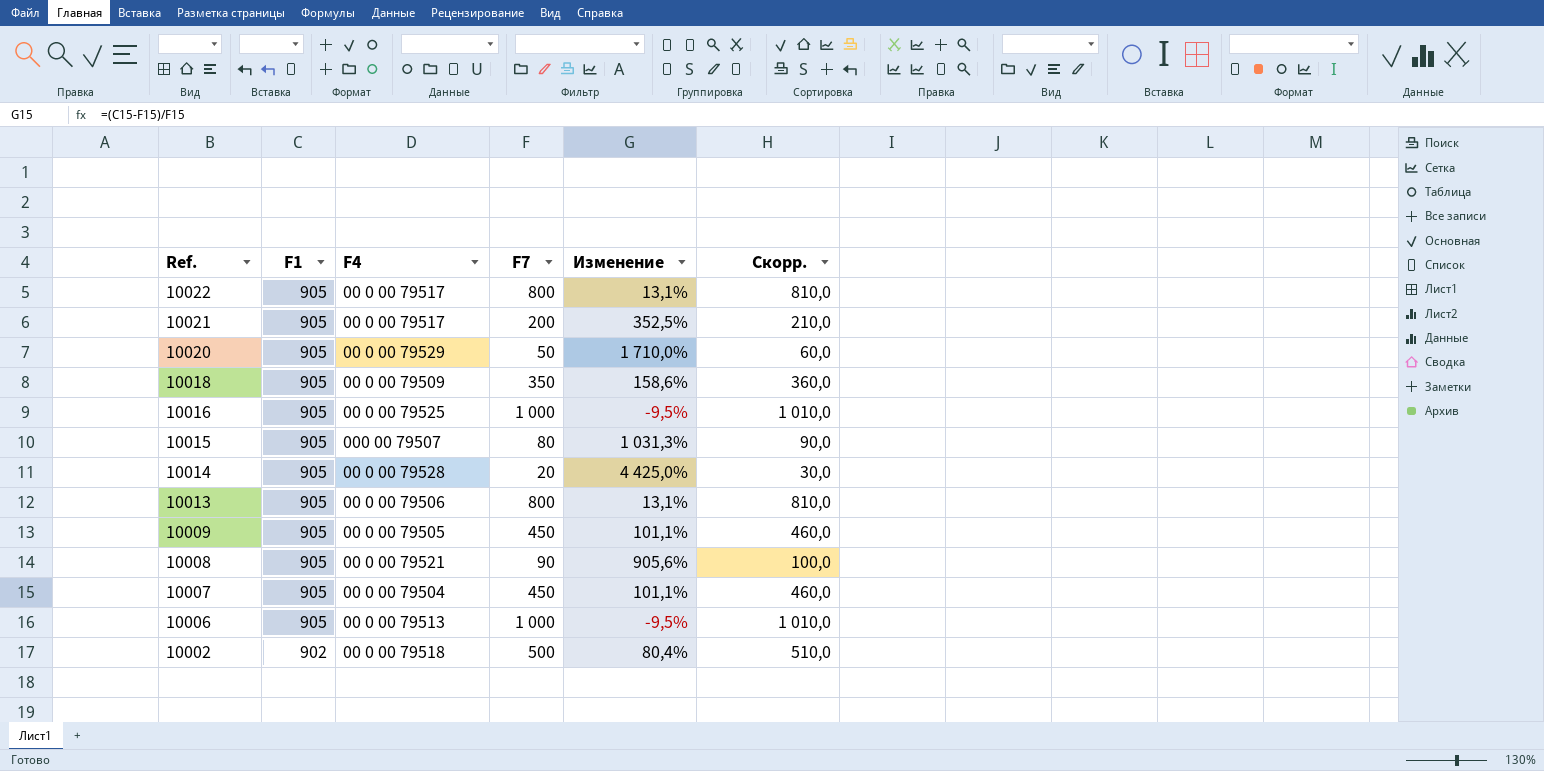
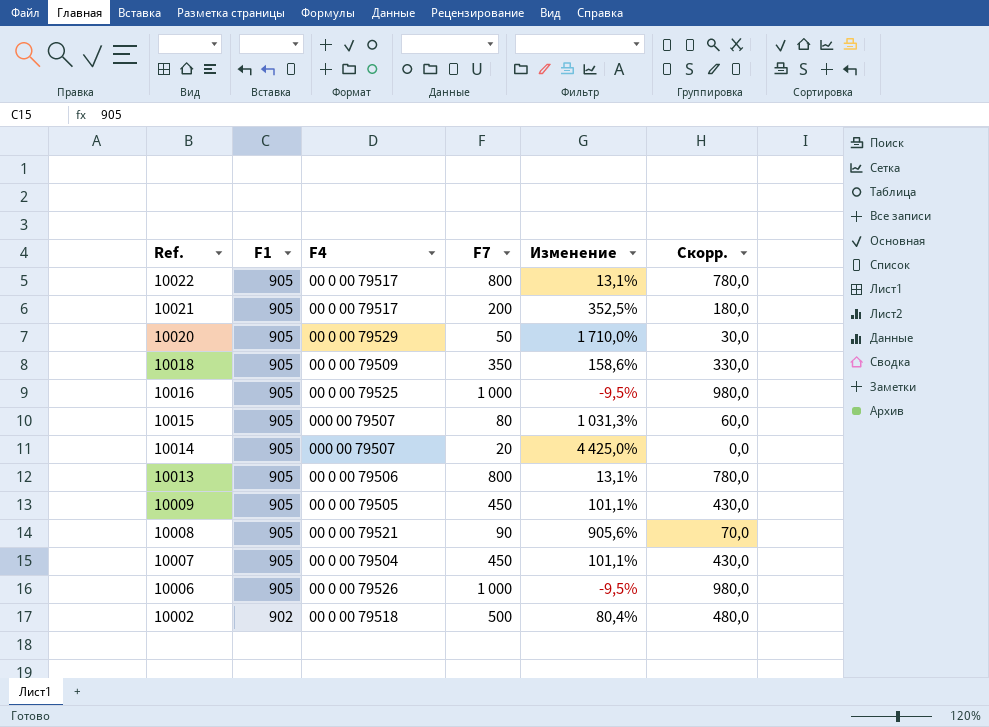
column Скорр. | formula: [F7] + 10 -> [F7] - 20
10014 | F4: 00 0 00 79528 -> 000 00 79507
10006 | F4: 00 0 00 79513 -> 00 0 00 79526

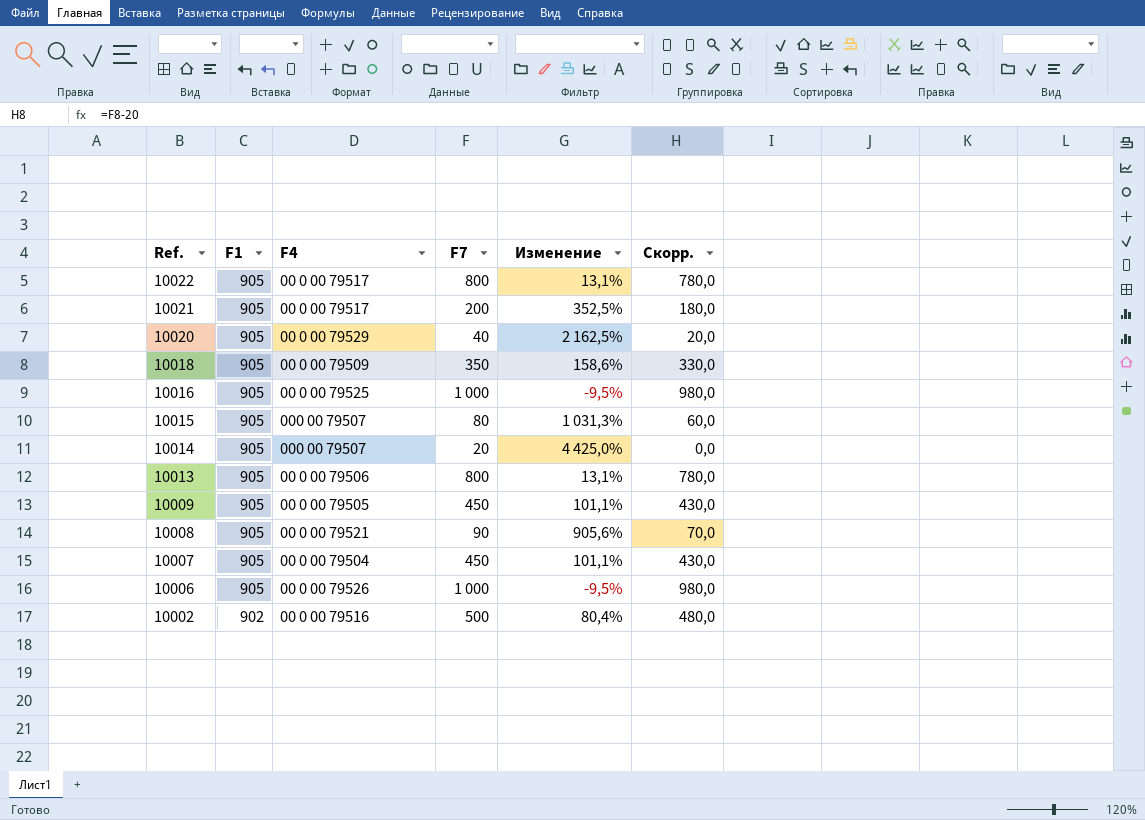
10020 | F7: 50 -> 40
10020 | Изменение: 1 710,0% -> 2 162,5%
10020 | Скорр.: 30,0 -> 20,0
10002 | F4: 00 0 00 79518 -> 00 0 00 79516

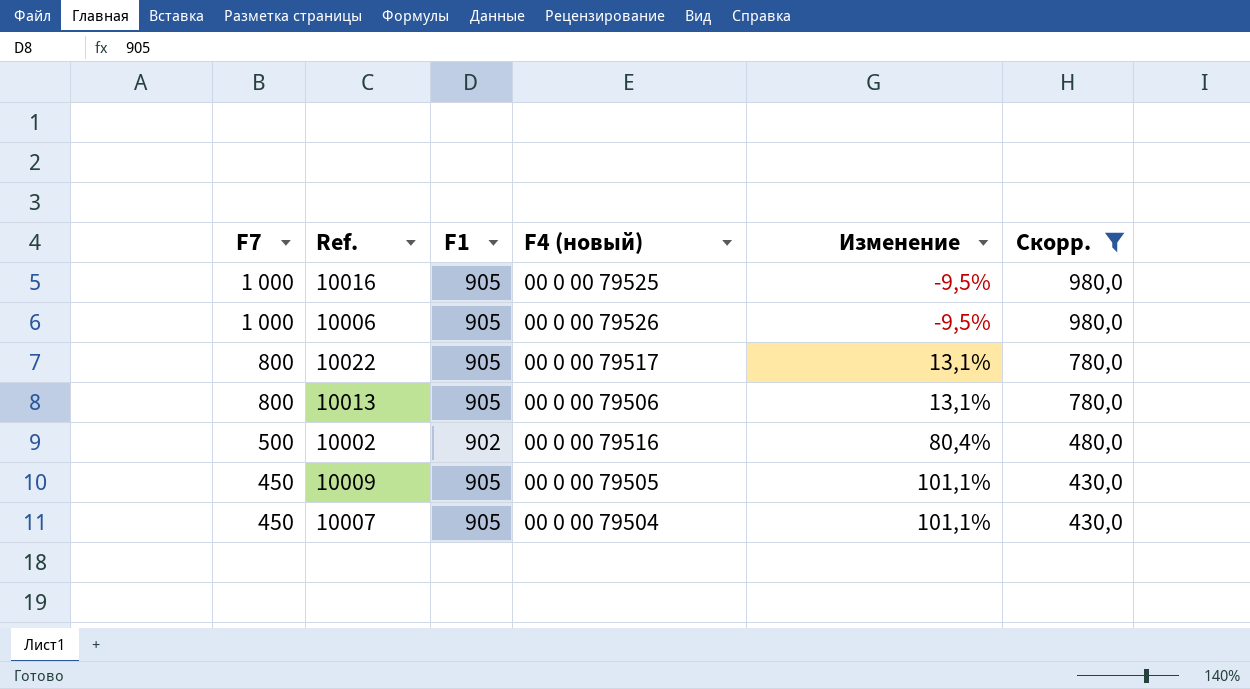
filter: none -> Скорр. >= 430,0
row order: Ref. descending -> F7 descending
column F7 | position: 4 -> 1
column name: F4 -> F4 (новый)

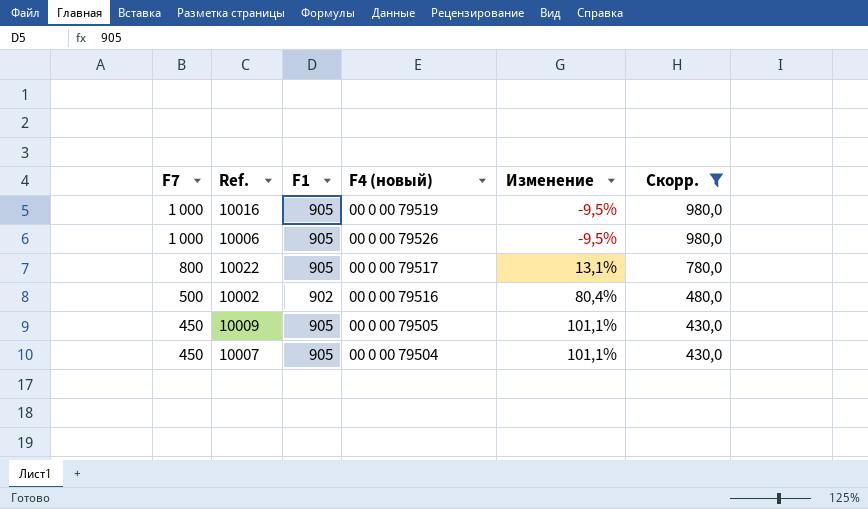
row 10013: 800 | 905 | 00 0 00 79506 | 13,1% | 780,0 -> none
10016 | F4 (новый): 00 0 00 79525 -> 00 0 00 79519

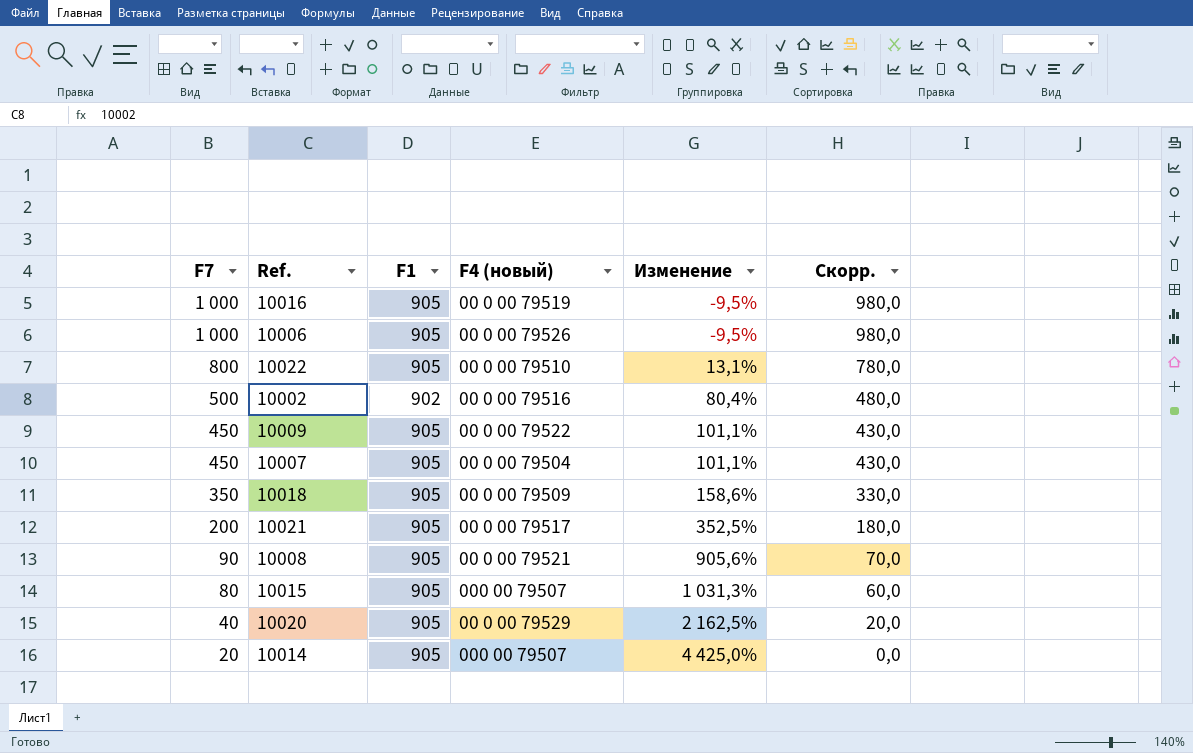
filter: Скорр. >= 430,0 -> none
10022 | F4 (новый): 00 0 00 79517 -> 00 0 00 79510
10009 | F4 (новый): 00 0 00 79505 -> 00 0 00 79522

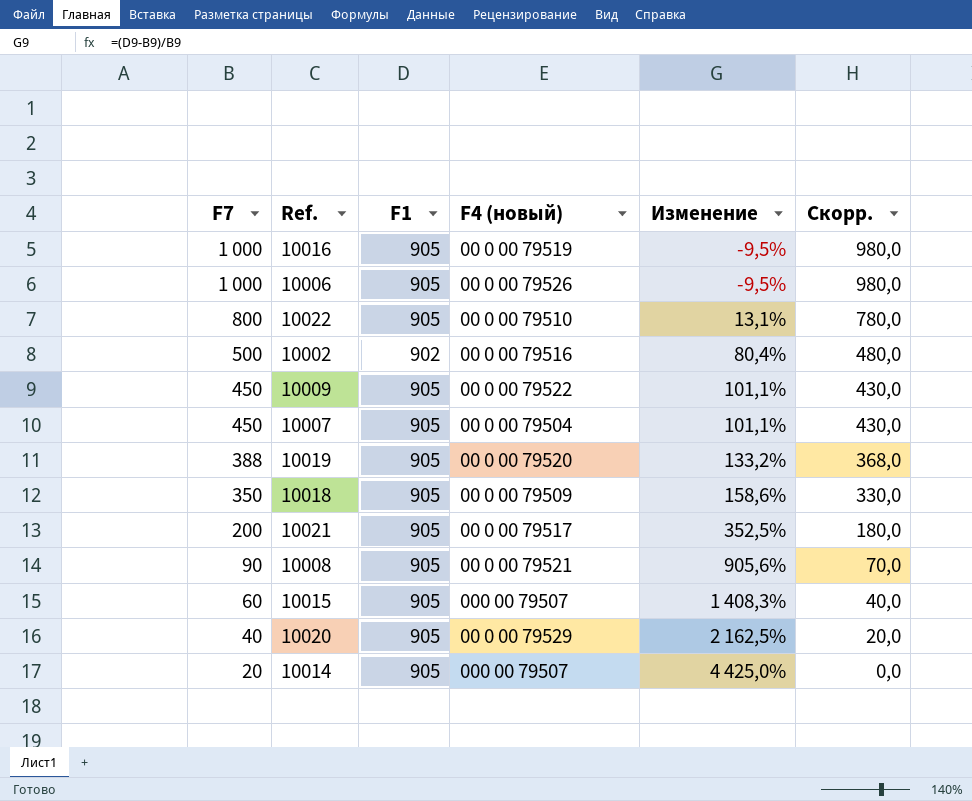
row 10019: none -> 388 | 905 | 00 0 00 79520 | 133,2% | 368,0
10015 | F7: 80 -> 60
10015 | Изменение: 1 031,3% -> 1 408,3%
10015 | Скорр.: 60,0 -> 40,0

